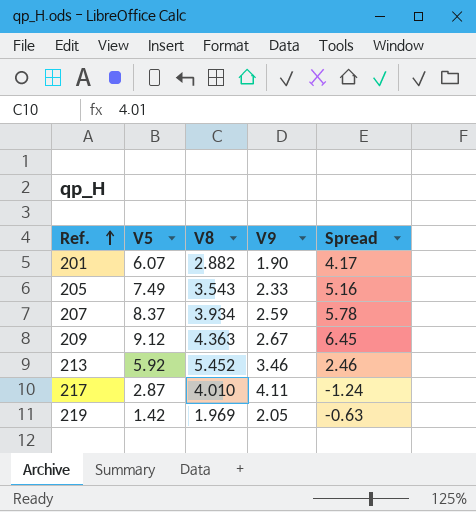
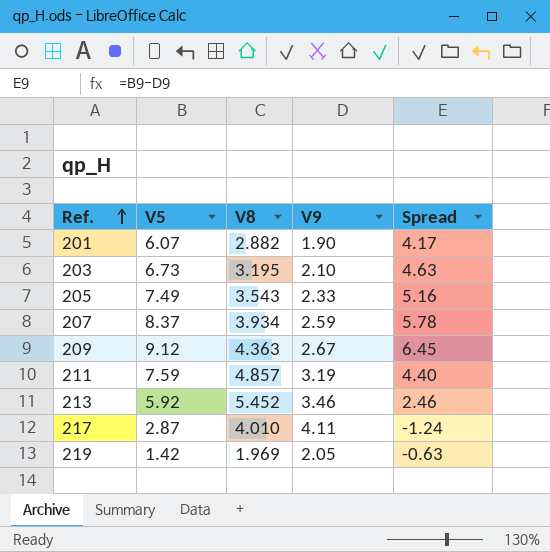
row 203: none -> 6.73 | 3.195 | 2.10 | 4.63
row 211: none -> 7.59 | 4.857 | 3.19 | 4.40

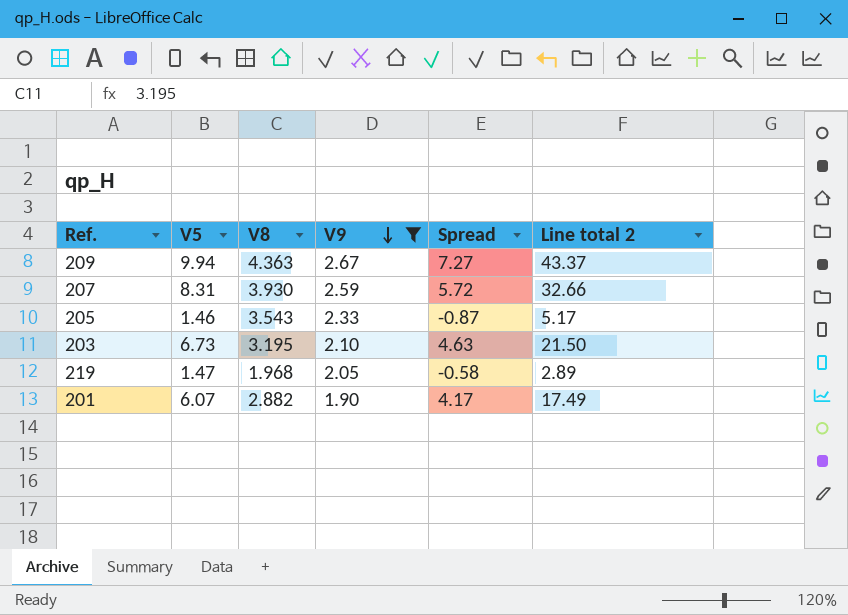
filter: none -> V9 <= 2.67
row order: Ref. ascending -> V9 descending
column Line total 2 | formula: none -> [V5] * [V8]
209 | V5: 9.12 -> 9.94
209 | Spread: 6.45 -> 7.27
207 | V5: 8.37 -> 8.31
207 | V8: 3.934 -> 3.930
207 | Spread: 5.78 -> 5.72
205 | V5: 7.49 -> 1.46
205 | Spread: 5.16 -> -0.87
219 | V5: 1.42 -> 1.47
219 | V8: 1.969 -> 1.968
219 | Spread: -0.63 -> -0.58

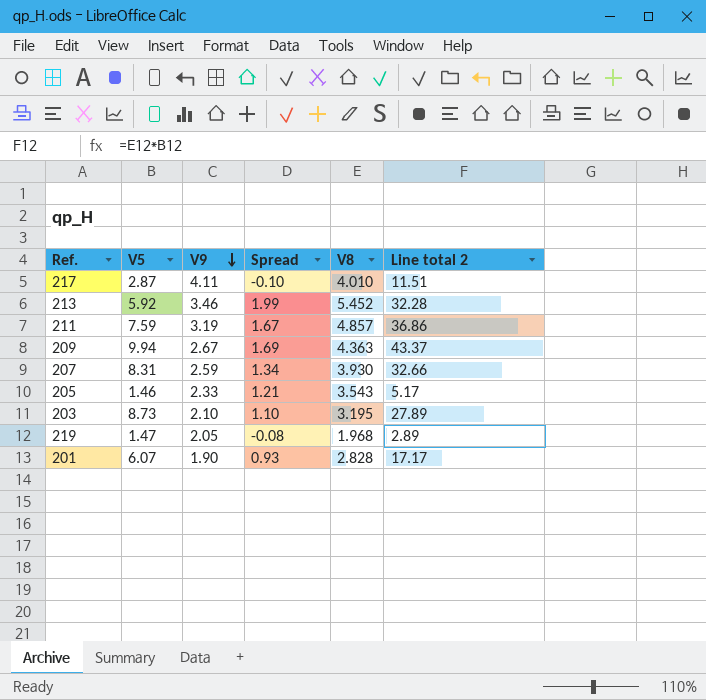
filter: V9 <= 2.67 -> none
column Spread | formula: [V5] - [V9] -> [V8] - [V9]
column V8 | position: 3 -> 5
203 | V5: 6.73 -> 8.73
203 | Line total 2: 21.50 -> 27.89
201 | V8: 2.882 -> 2.828
201 | Line total 2: 17.49 -> 17.17

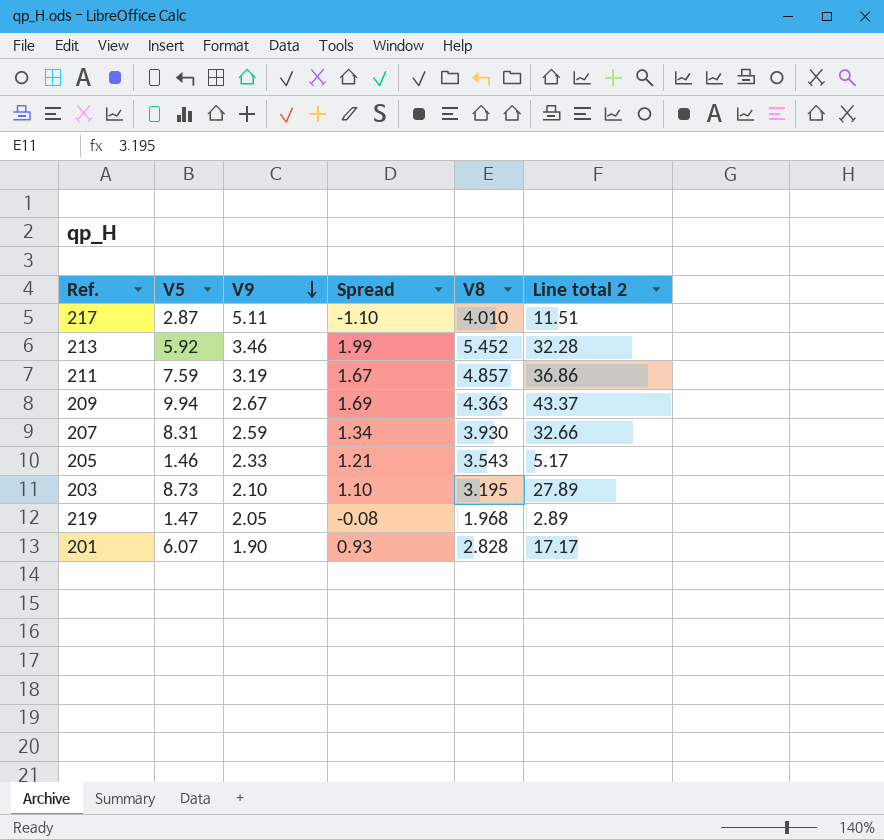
217 | V9: 4.11 -> 5.11
217 | Spread: -0.10 -> -1.10

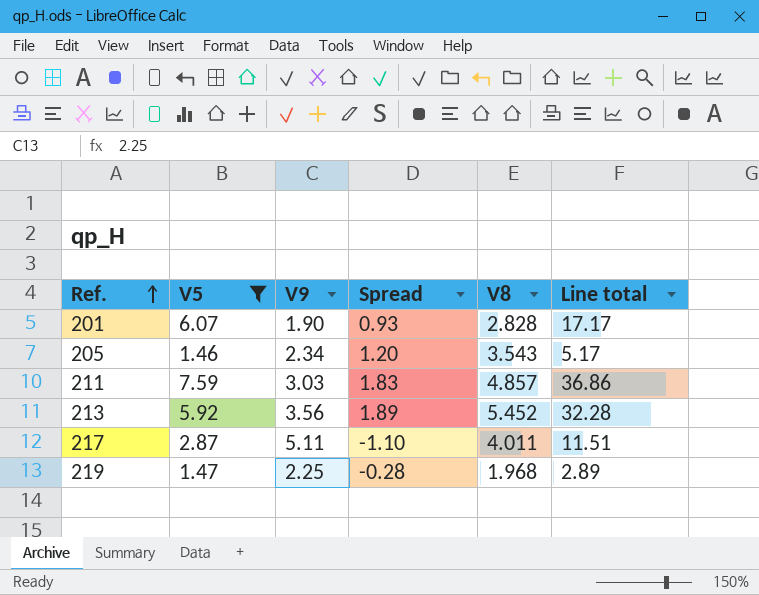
filter: none -> V5 <= 7.59
row order: V9 descending -> Ref. ascending
column name: Line total 2 -> Line total
205 | V9: 2.33 -> 2.34
205 | Spread: 1.21 -> 1.20
211 | V9: 3.19 -> 3.03
211 | Spread: 1.67 -> 1.83
213 | V9: 3.46 -> 3.56
213 | Spread: 1.99 -> 1.89
217 | V8: 4.010 -> 4.011
219 | V9: 2.05 -> 2.25
219 | Spread: -0.08 -> -0.28

